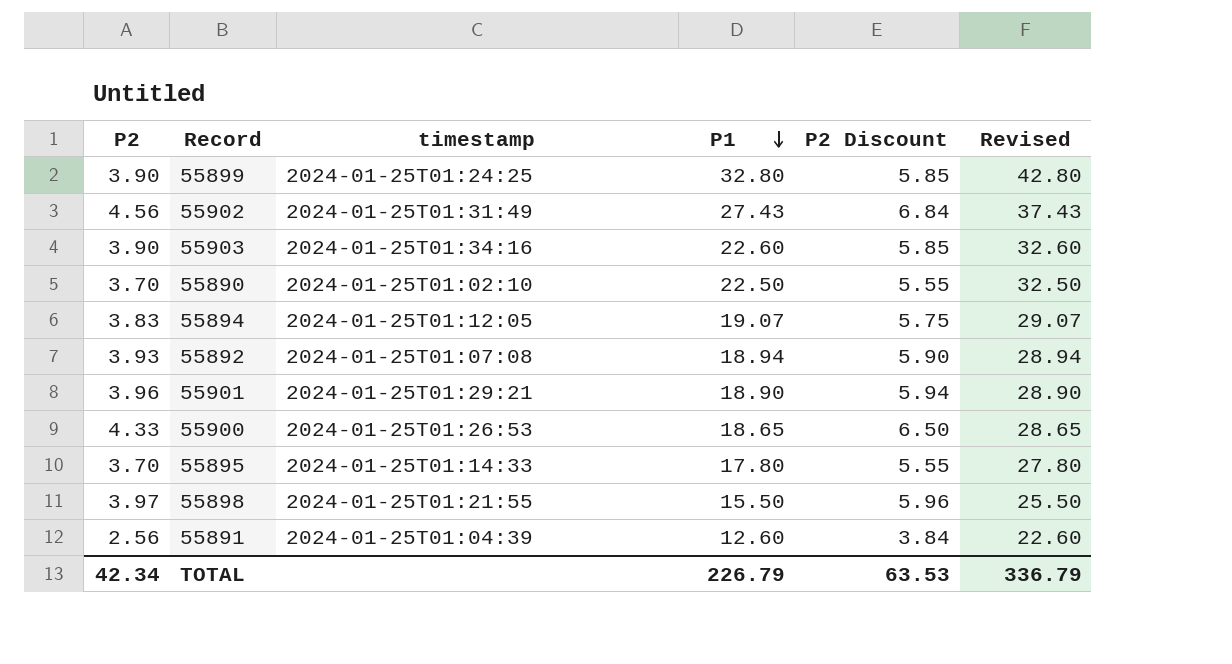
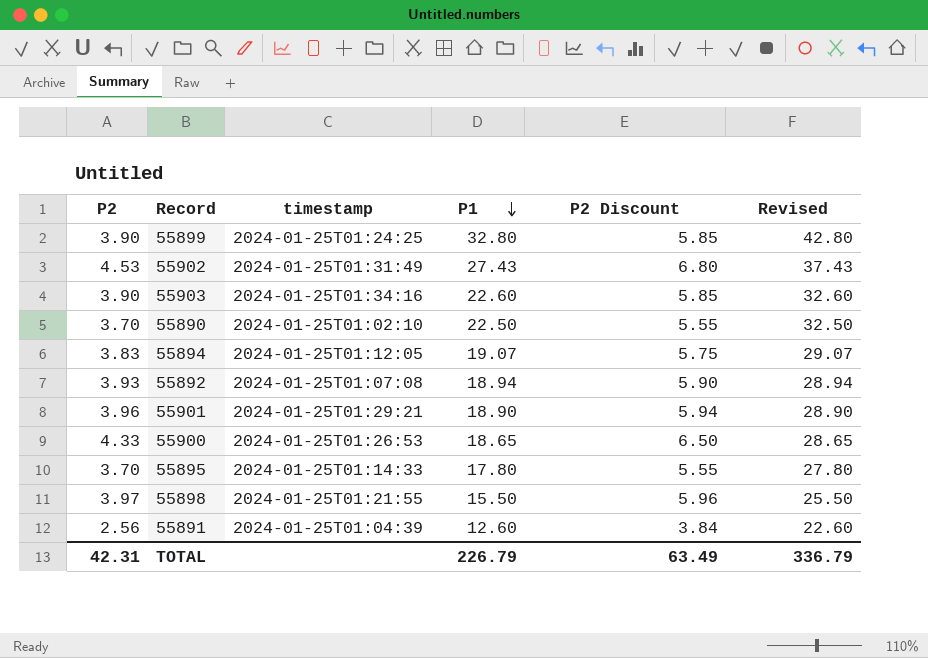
55902 | P2: 4.56 -> 4.53
55902 | P2 Discount: 6.84 -> 6.80
TOTAL | P2: 42.34 -> 42.31
TOTAL | P2 Discount: 63.53 -> 63.49

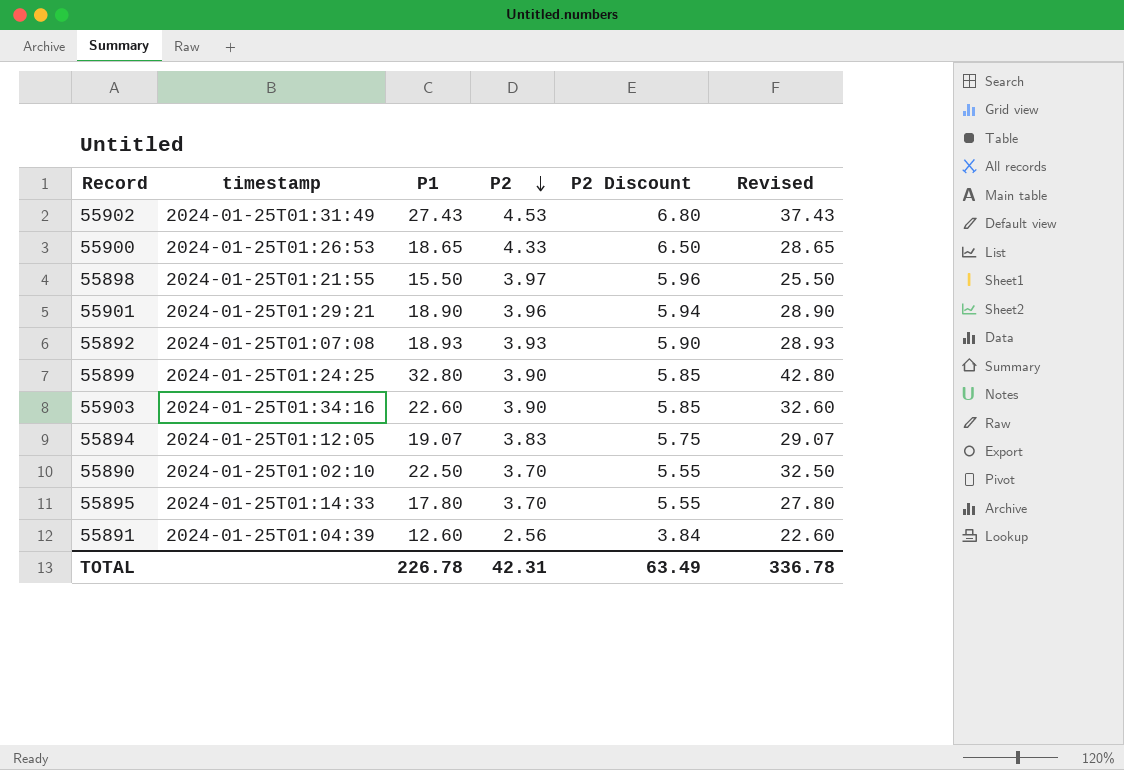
row order: P1 descending -> P2 descending
column P2 | position: 1 -> 4
55892 | P1: 18.94 -> 18.93
55892 | Revised: 28.94 -> 28.93
TOTAL | P1: 226.79 -> 226.78
TOTAL | Revised: 336.79 -> 336.78

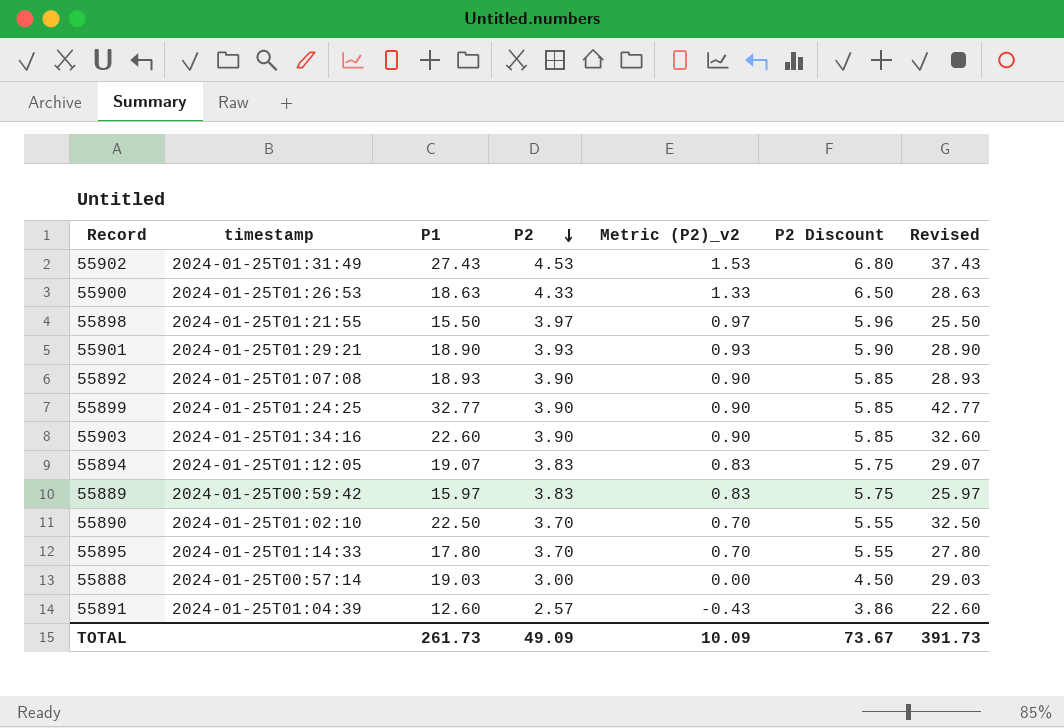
column Metric (P2)_v2 | formula: none -> [P2] - 3
55900 | P1: 18.65 -> 18.63
55900 | Revised: 28.65 -> 28.63
55901 | P2: 3.96 -> 3.93
55901 | P2 Discount: 5.94 -> 5.90
55892 | P2: 3.93 -> 3.90
55892 | P2 Discount: 5.90 -> 5.85
55899 | P1: 32.80 -> 32.77
55899 | Revised: 42.80 -> 42.77
row 55889: none -> 2024-01-25T00:59:42 | 15.97 | 3.83 | 0.83 | 5.75 | 25.97
row 55888: none -> 2024-01-25T00:57:14 | 19.03 | 3.00 | 0.00 | 4.50 | 29.03
55891 | P2: 2.56 -> 2.57
55891 | P2 Discount: 3.84 -> 3.86
TOTAL | P1: 226.78 -> 261.73
TOTAL | P2: 42.31 -> 49.09
TOTAL | P2 Discount: 63.49 -> 73.67
TOTAL | Revised: 336.78 -> 391.73

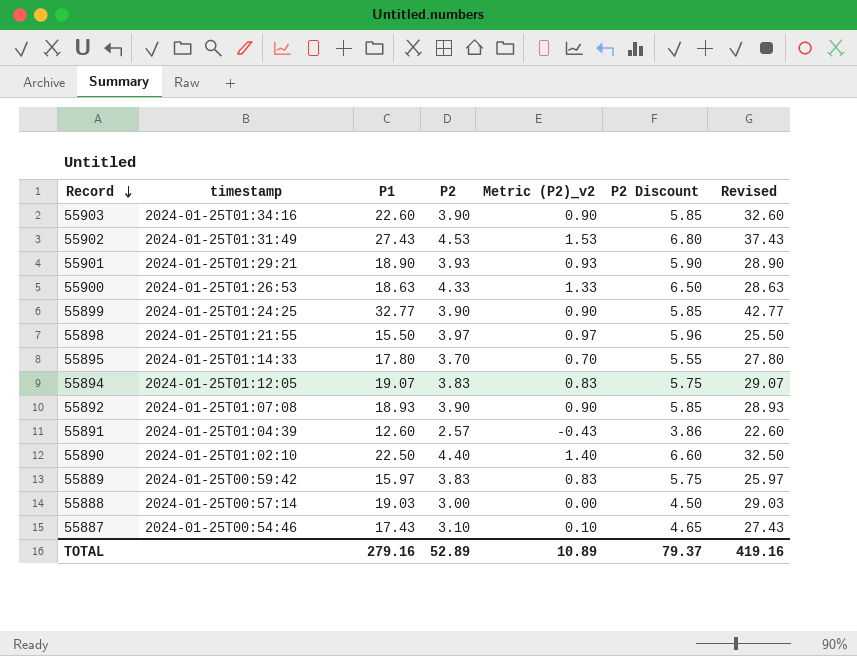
row order: P2 descending -> Record descending
55890 | P2: 3.70 -> 4.40
55890 | Metric (P2)_v2: 0.70 -> 1.40
55890 | P2 Discount: 5.55 -> 6.60
row 55887: none -> 2024-01-25T00:54:46 | 17.43 | 3.10 | 0.10 | 4.65 | 27.43
TOTAL | P1: 261.73 -> 279.16
TOTAL | P2: 49.09 -> 52.89
TOTAL | Metric (P2)_v2: 10.09 -> 10.89
TOTAL | P2 Discount: 73.67 -> 79.37
TOTAL | Revised: 391.73 -> 419.16

